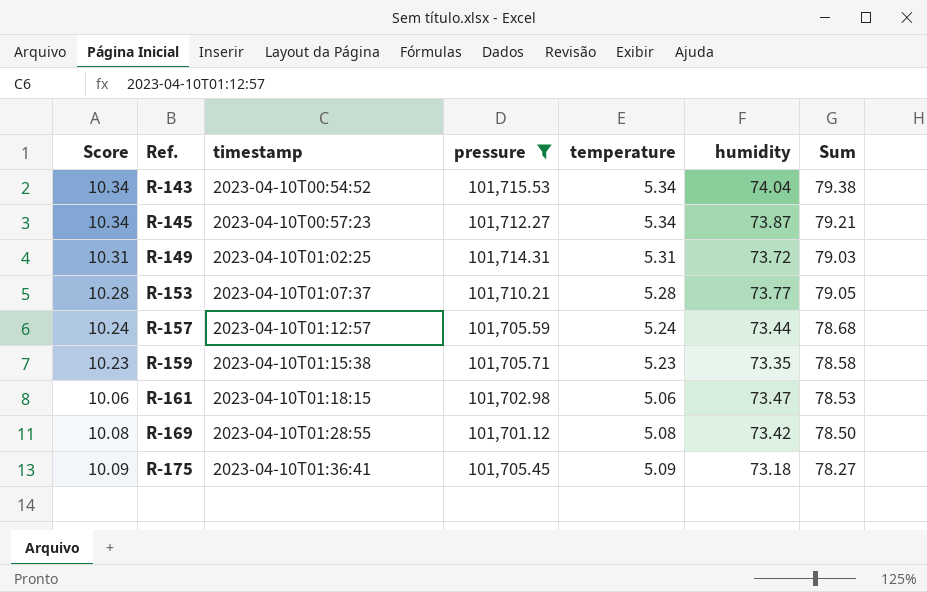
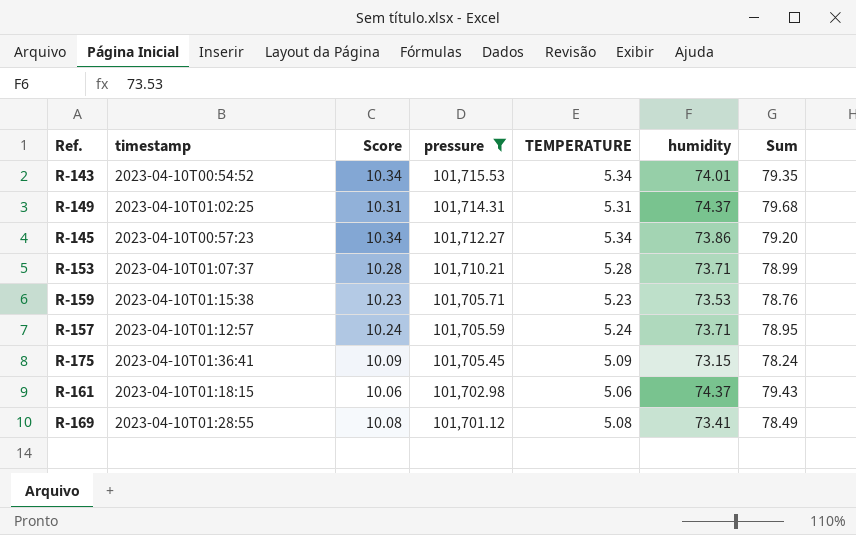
row order: Ref. ascending -> pressure descending
column Score | position: 1 -> 3
column name: temperature -> TEMPERATURE
R-143 | humidity: 74.04 -> 74.01
R-143 | Sum: 79.38 -> 79.35
R-149 | humidity: 73.72 -> 74.37
R-149 | Sum: 79.03 -> 79.68
R-145 | humidity: 73.87 -> 73.86
R-145 | Sum: 79.21 -> 79.20
R-153 | humidity: 73.77 -> 73.71
R-153 | Sum: 79.05 -> 78.99
R-159 | humidity: 73.35 -> 73.53
R-159 | Sum: 78.58 -> 78.76
R-157 | humidity: 73.44 -> 73.71
R-157 | Sum: 78.68 -> 78.95
R-175 | humidity: 73.18 -> 73.15
R-175 | Sum: 78.27 -> 78.24
R-161 | humidity: 73.47 -> 74.37
R-161 | Sum: 78.53 -> 79.43
R-169 | humidity: 73.42 -> 73.41
R-169 | Sum: 78.50 -> 78.49

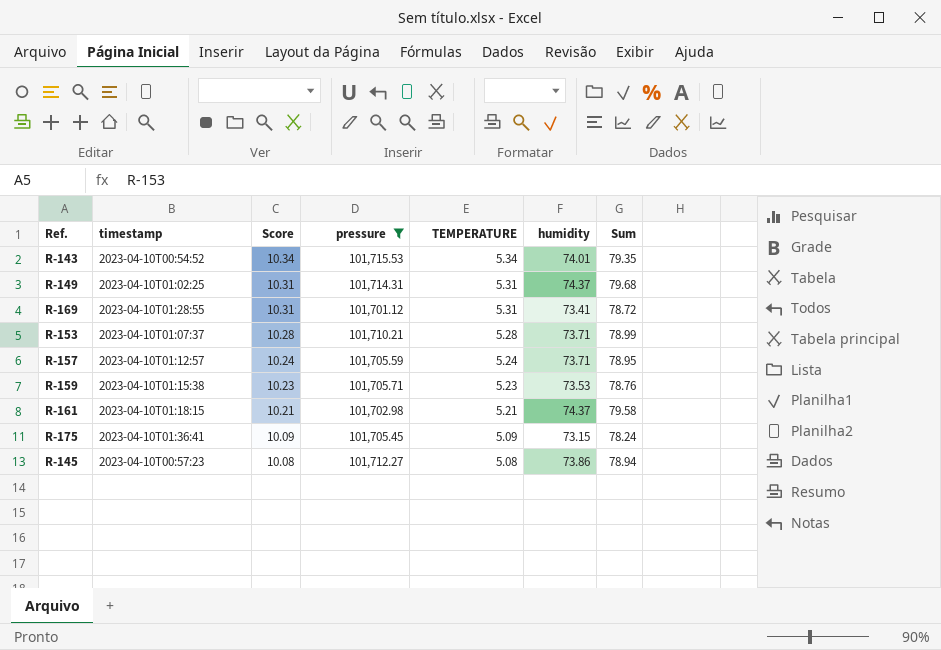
row order: pressure descending -> Score descending
R-169 | Score: 10.08 -> 10.31
R-169 | TEMPERATURE: 5.08 -> 5.31
R-169 | Sum: 78.49 -> 78.72
R-161 | Score: 10.06 -> 10.21
R-161 | TEMPERATURE: 5.06 -> 5.21
R-161 | Sum: 79.43 -> 79.58
R-145 | Score: 10.34 -> 10.08
R-145 | TEMPERATURE: 5.34 -> 5.08
R-145 | Sum: 79.20 -> 78.94

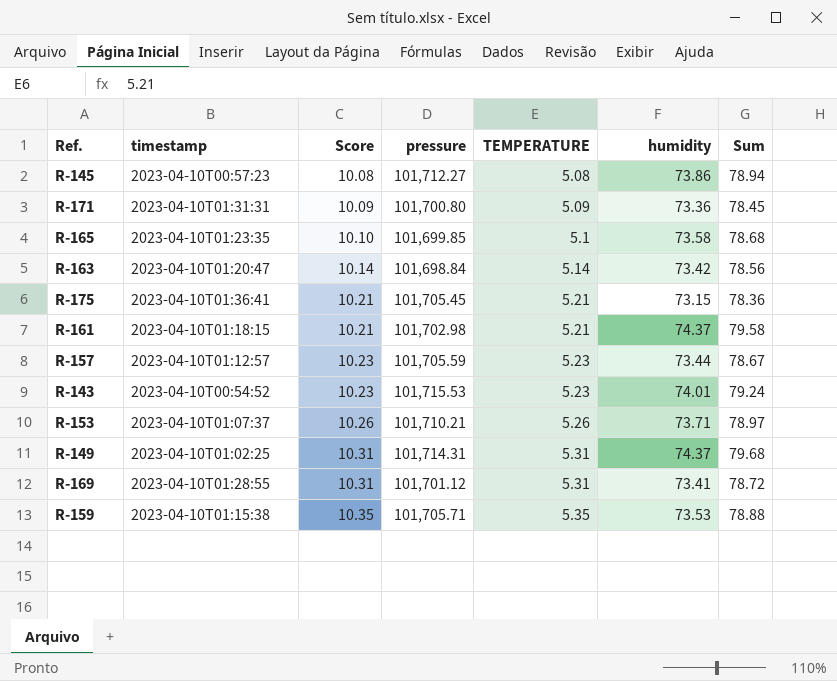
filter: pressure >= 101,701.12 -> none
row order: Score descending -> Score ascending
R-175 | Score: 10.09 -> 10.21
R-175 | TEMPERATURE: 5.09 -> 5.21
R-175 | Sum: 78.24 -> 78.36
R-157 | Score: 10.24 -> 10.23
R-157 | TEMPERATURE: 5.24 -> 5.23
R-157 | humidity: 73.71 -> 73.44
R-157 | Sum: 78.95 -> 78.67
R-143 | Score: 10.34 -> 10.23
R-143 | TEMPERATURE: 5.34 -> 5.23
R-143 | Sum: 79.35 -> 79.24
R-153 | Score: 10.28 -> 10.26
R-153 | TEMPERATURE: 5.28 -> 5.26
R-153 | Sum: 78.99 -> 78.97
R-159 | Score: 10.23 -> 10.35
R-159 | TEMPERATURE: 5.23 -> 5.35
R-159 | Sum: 78.76 -> 78.88

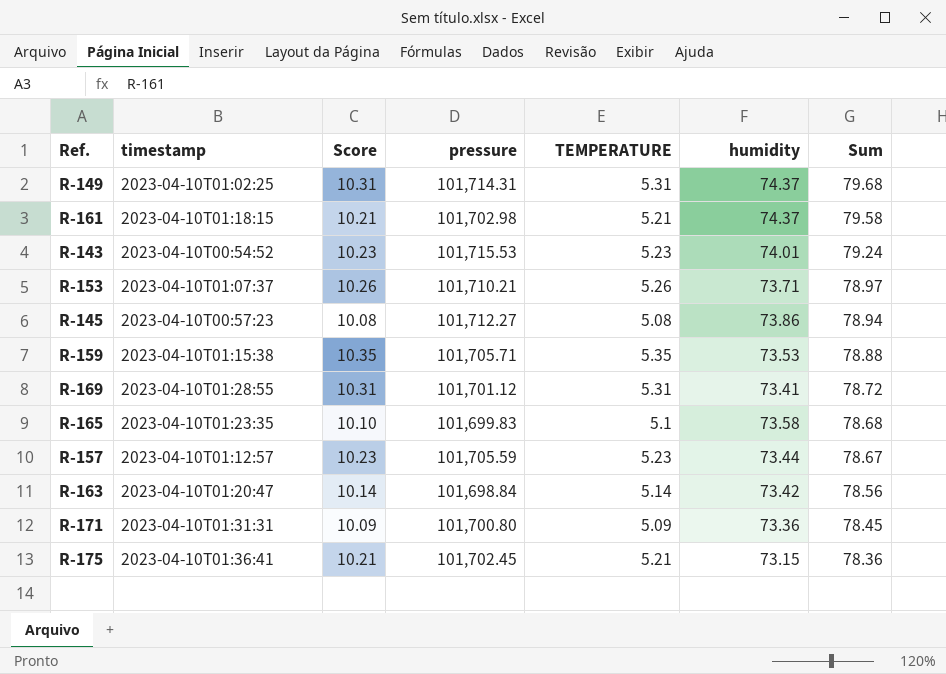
row order: Score ascending -> Sum descending
R-165 | pressure: 101,699.85 -> 101,699.83
R-175 | pressure: 101,705.45 -> 101,702.45

